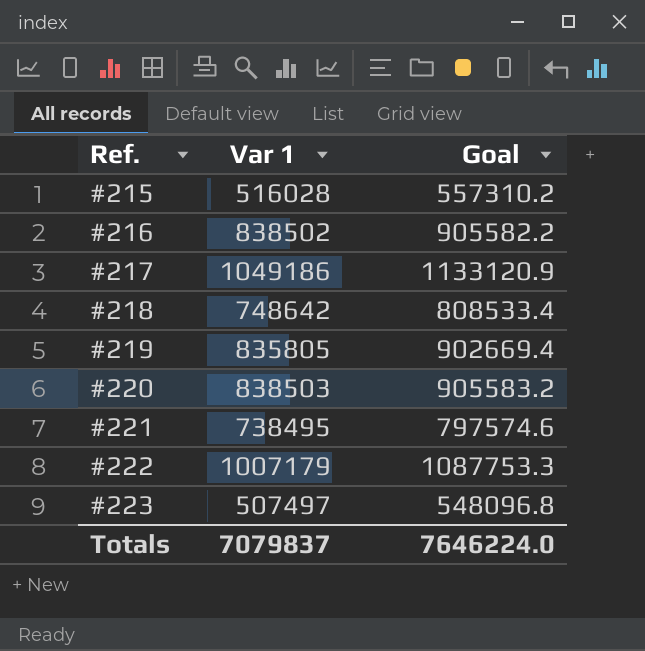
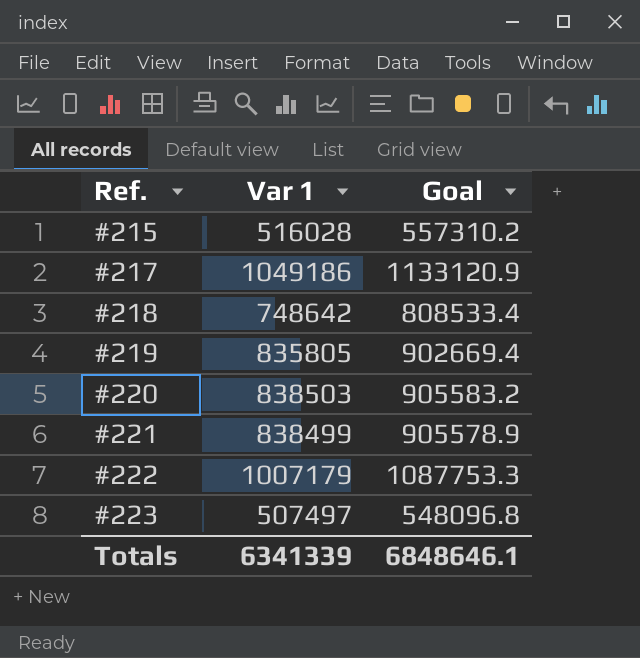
row #216: 838502 | 905582.2 -> none
#221 | Var 1: 738495 -> 838499
#221 | Goal: 797574.6 -> 905578.9
Totals | Var 1: 7079837 -> 6341339
Totals | Goal: 7646224.0 -> 6848646.1

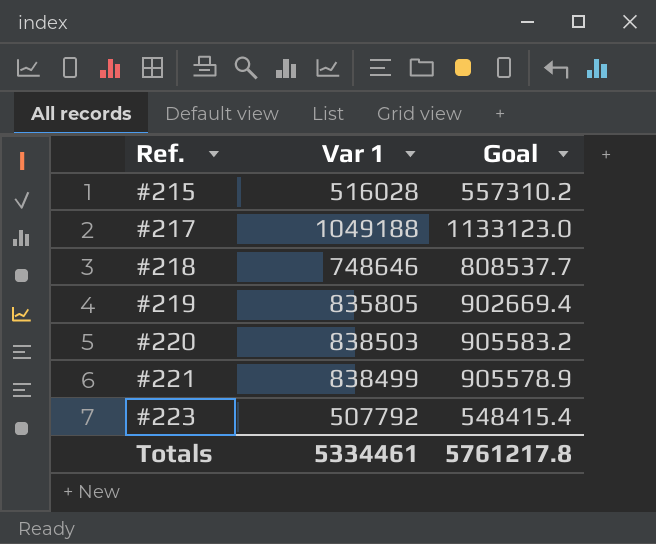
row #222: 1007179 | 1087753.3 -> none
#217 | Var 1: 1049186 -> 1049188
#217 | Goal: 1133120.9 -> 1133123.0
#218 | Var 1: 748642 -> 748646
#218 | Goal: 808533.4 -> 808537.7
#223 | Var 1: 507497 -> 507792
#223 | Goal: 548096.8 -> 548415.4
Totals | Var 1: 6341339 -> 5334461
Totals | Goal: 6848646.1 -> 5761217.8

